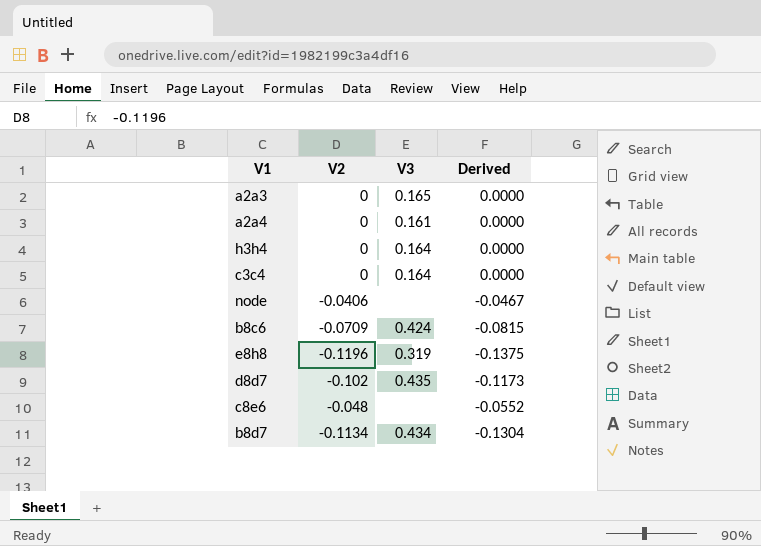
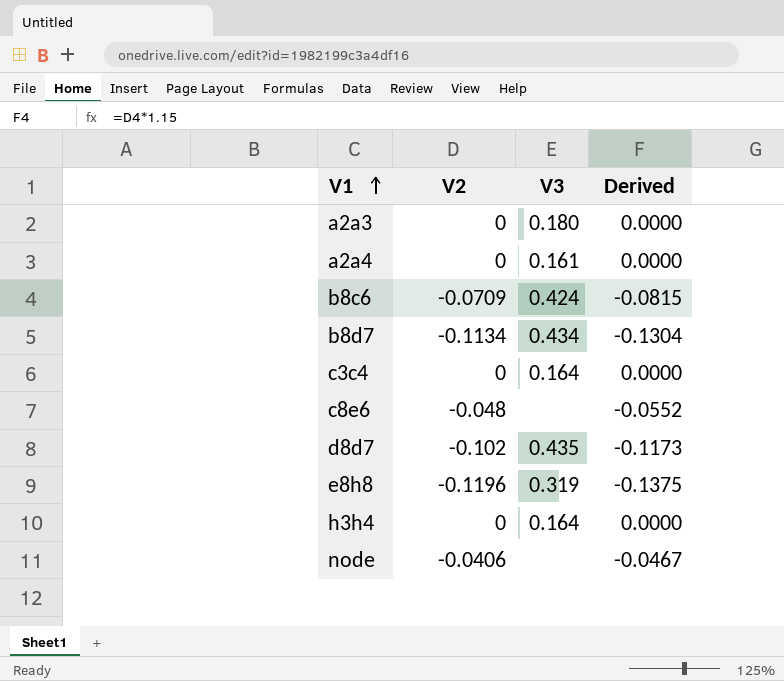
row order: none -> V1 ascending
a2a3 | V3: 0.165 -> 0.180

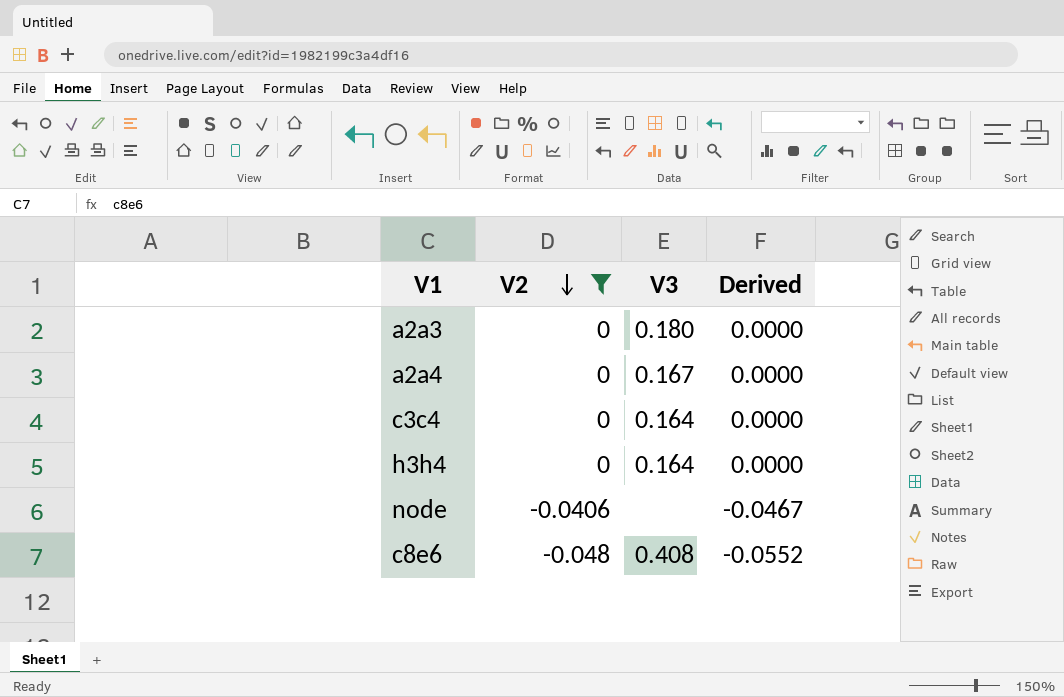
filter: none -> V2 >= -0.048
row order: V1 ascending -> V2 descending
a2a4 | V3: 0.161 -> 0.167
c8e6 | V3: none -> 0.408

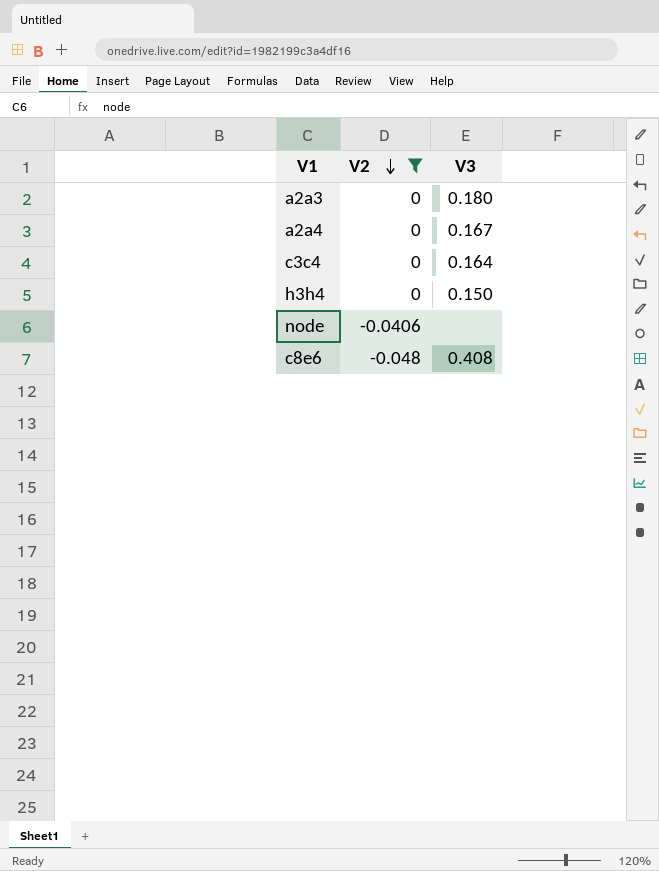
column Derived | formula: [V2] * 1.15 -> none
h3h4 | V3: 0.164 -> 0.150

